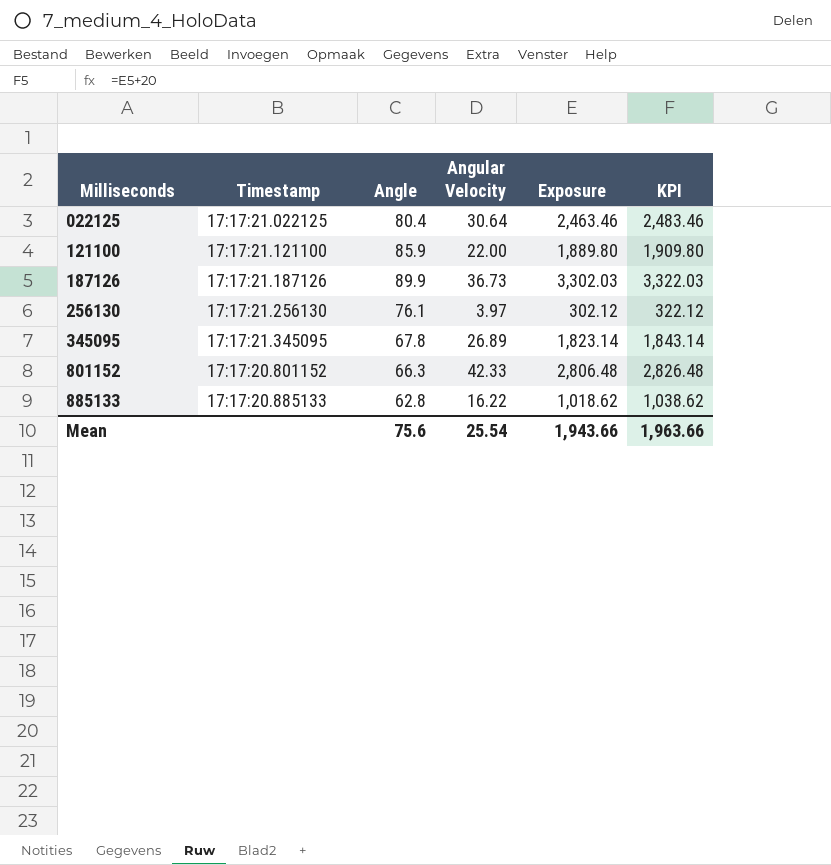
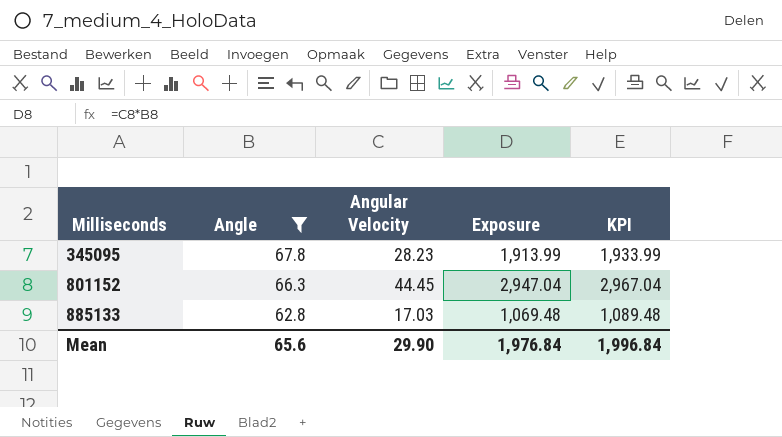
filter: none -> Angle <= 67.8
column Timestamp | position: 2 -> none
345095 | Angular Velocity: 26.89 -> 28.23
345095 | Exposure: 1,823.14 -> 1,913.99
345095 | KPI: 1,843.14 -> 1,933.99
801152 | Angular Velocity: 42.33 -> 44.45
801152 | Exposure: 2,806.48 -> 2,947.04
801152 | KPI: 2,826.48 -> 2,967.04
885133 | Angular Velocity: 16.22 -> 17.03
885133 | Exposure: 1,018.62 -> 1,069.48
885133 | KPI: 1,038.62 -> 1,089.48
Mean | Angle: 75.6 -> 65.6
Mean | Angular Velocity: 25.54 -> 29.90
Mean | Exposure: 1,943.66 -> 1,976.84
Mean | KPI: 1,963.66 -> 1,996.84

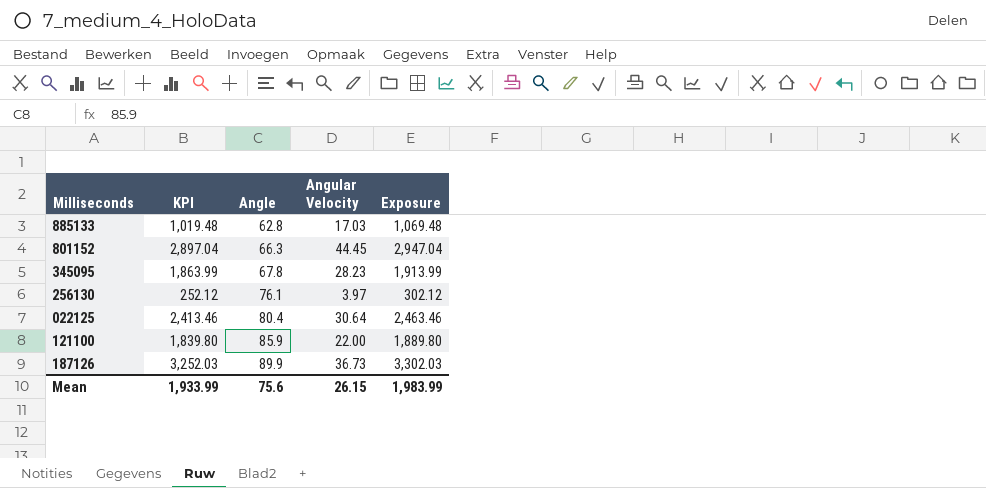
filter: Angle <= 67.8 -> none
row order: Milliseconds ascending -> Angle ascending
column KPI | formula: [Exposure] + 20 -> [Exposure] - 50
column KPI | position: 5 -> 2
Mean | KPI: 1,996.84 -> 1,933.99
Mean | Angle: 65.6 -> 75.6
Mean | Angular Velocity: 29.90 -> 26.15
Mean | Exposure: 1,976.84 -> 1,983.99

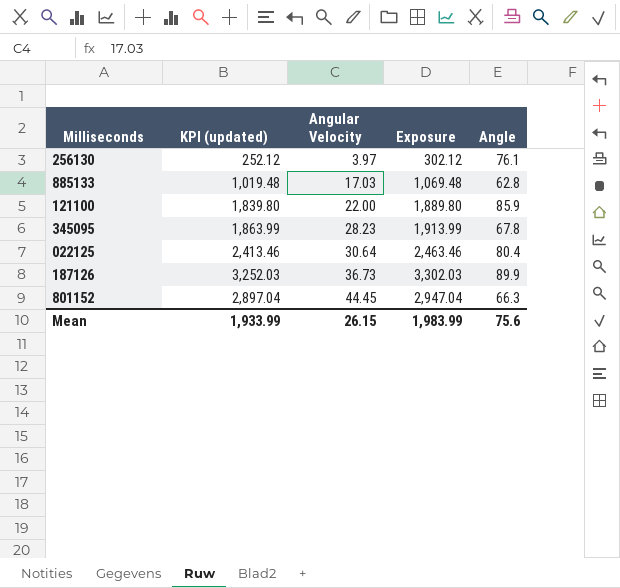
row order: Angle ascending -> Angular Velocity ascending
column name: KPI -> KPI (updated)
column Angle | position: 3 -> 5

